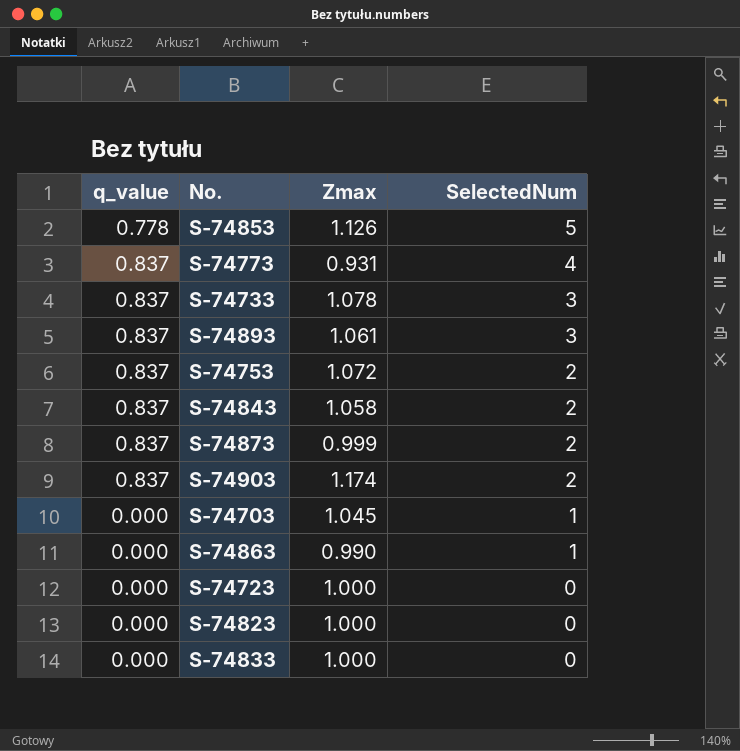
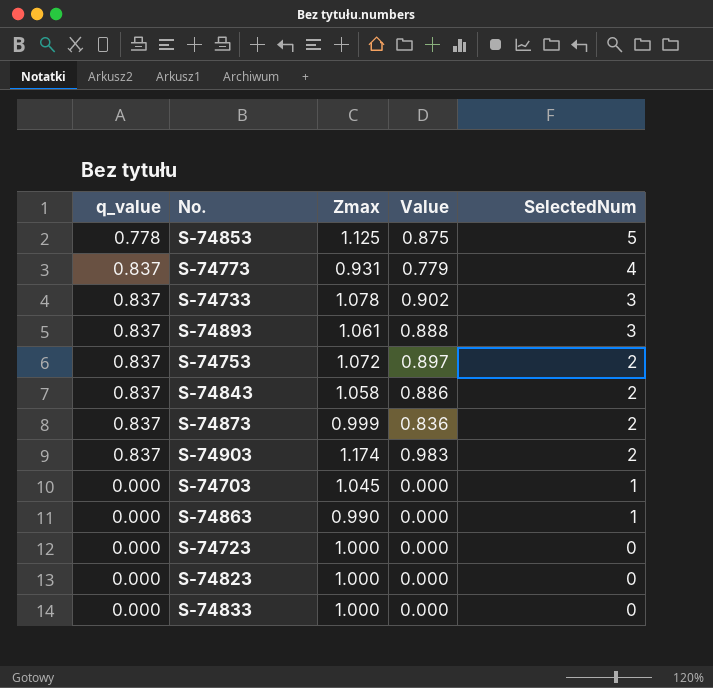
column Value | formula: none -> [q_value] * [Zmax]
S-74853 | Zmax: 1.126 -> 1.125

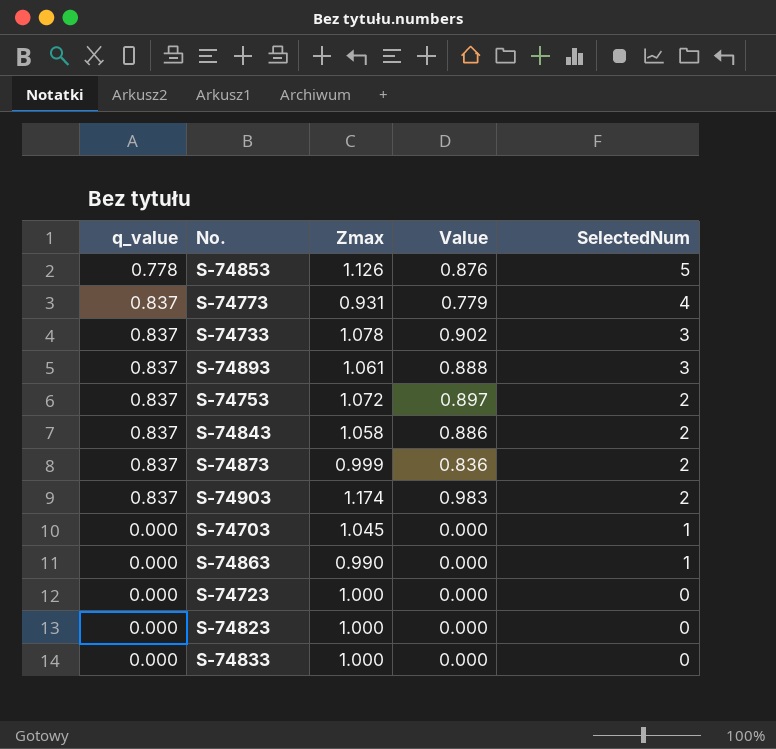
S-74853 | Zmax: 1.125 -> 1.126
S-74853 | Value: 0.875 -> 0.876

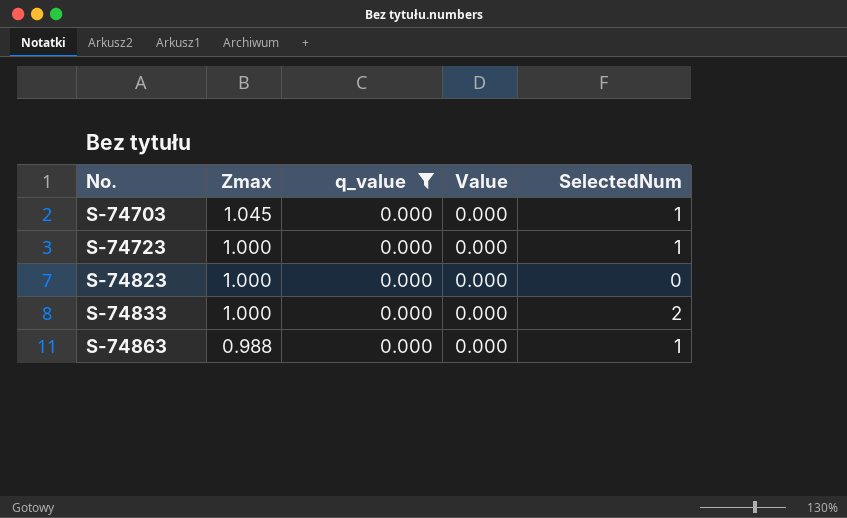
filter: none -> q_value = 0.000
row order: SelectedNum descending -> No. ascending
column q_value | position: 1 -> 3
S-74723 | SelectedNum: 0 -> 1
S-74833 | SelectedNum: 0 -> 2
S-74863 | Zmax: 0.990 -> 0.988

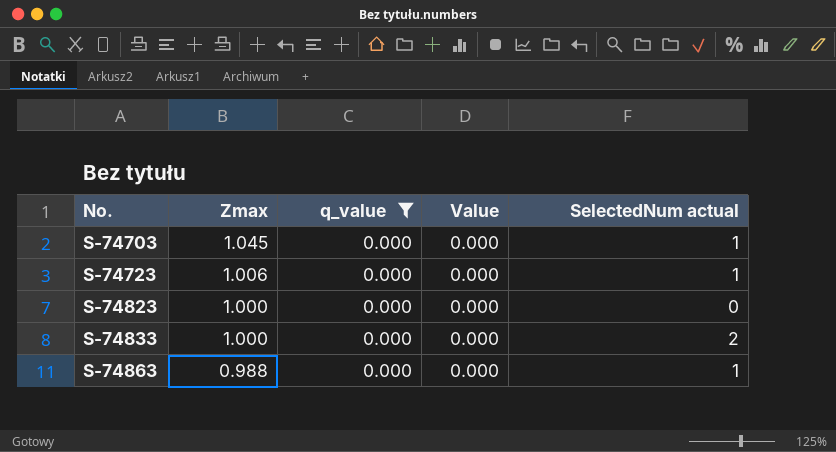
column name: SelectedNum -> SelectedNum actual
S-74723 | Zmax: 1.000 -> 1.006

